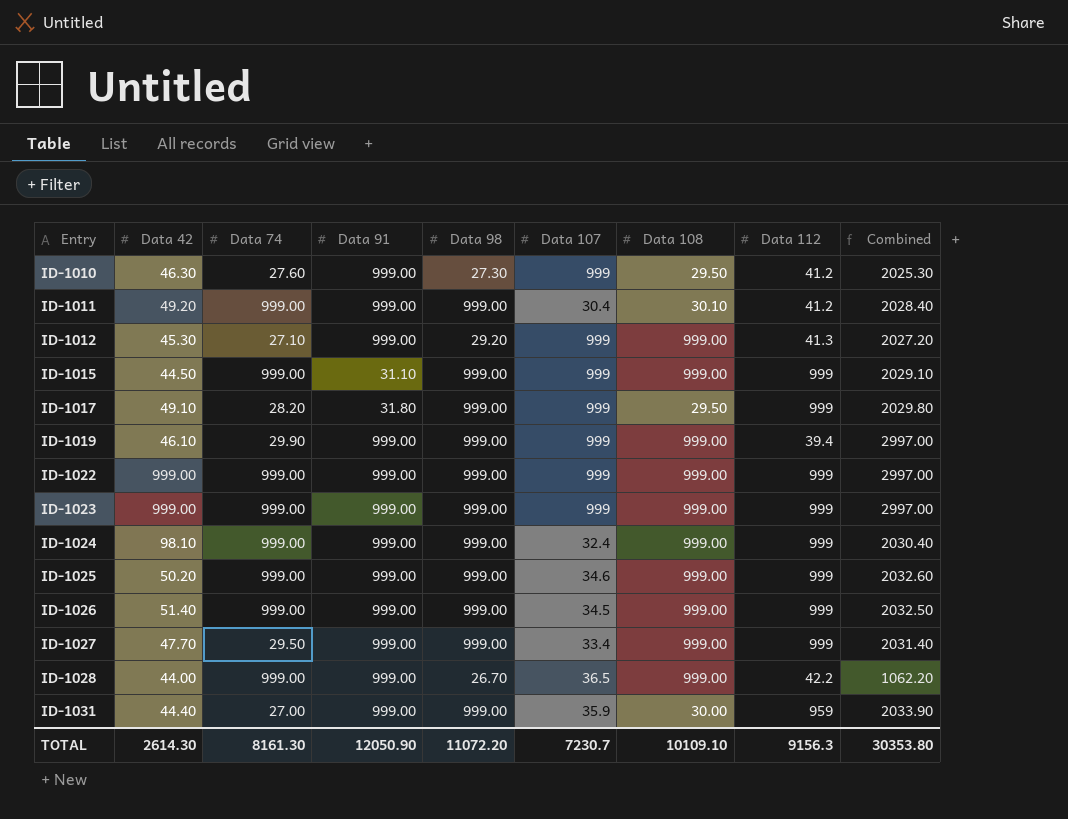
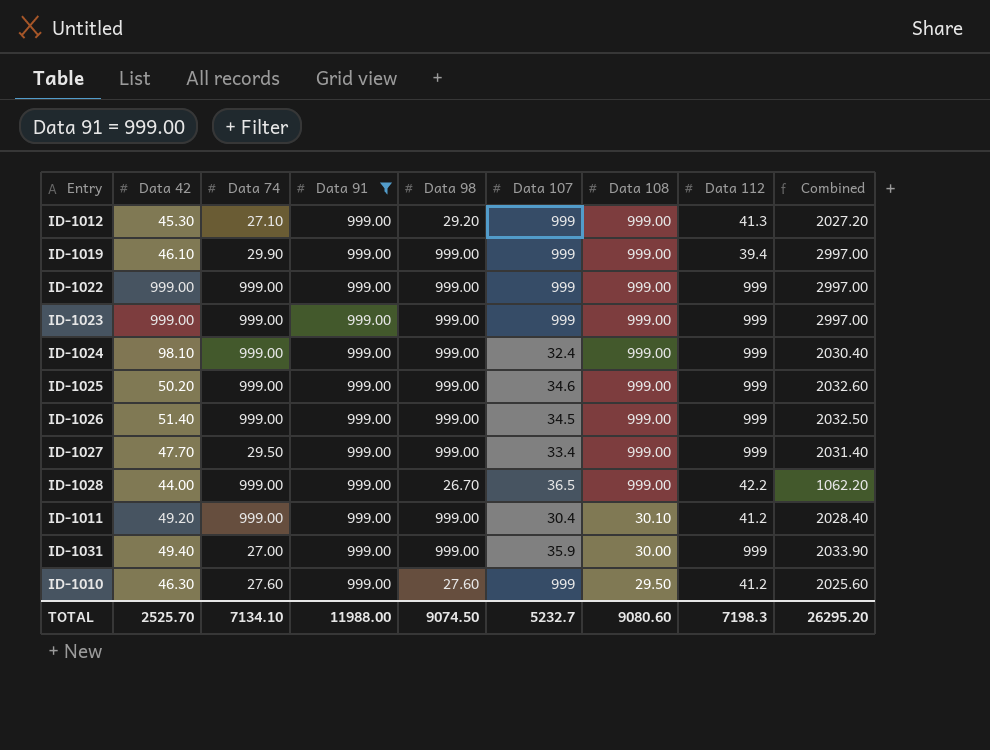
filter: none -> Data 91 = 999.00
row order: Entry ascending -> Data 108 descending
ID-1031 | Data 42: 44.40 -> 49.40
ID-1031 | Data 112: 959 -> 999
ID-1010 | Data 98: 27.30 -> 27.60
ID-1010 | Combined: 2025.30 -> 2025.60
TOTAL | Data 42: 2614.30 -> 2525.70
TOTAL | Data 74: 8161.30 -> 7134.10
TOTAL | Data 91: 12050.90 -> 11988.00
TOTAL | Data 98: 11072.20 -> 9074.50
TOTAL | Data 107: 7230.7 -> 5232.7
TOTAL | Data 108: 10109.10 -> 9080.60
TOTAL | Data 112: 9156.3 -> 7198.3
TOTAL | Combined: 30353.80 -> 26295.20

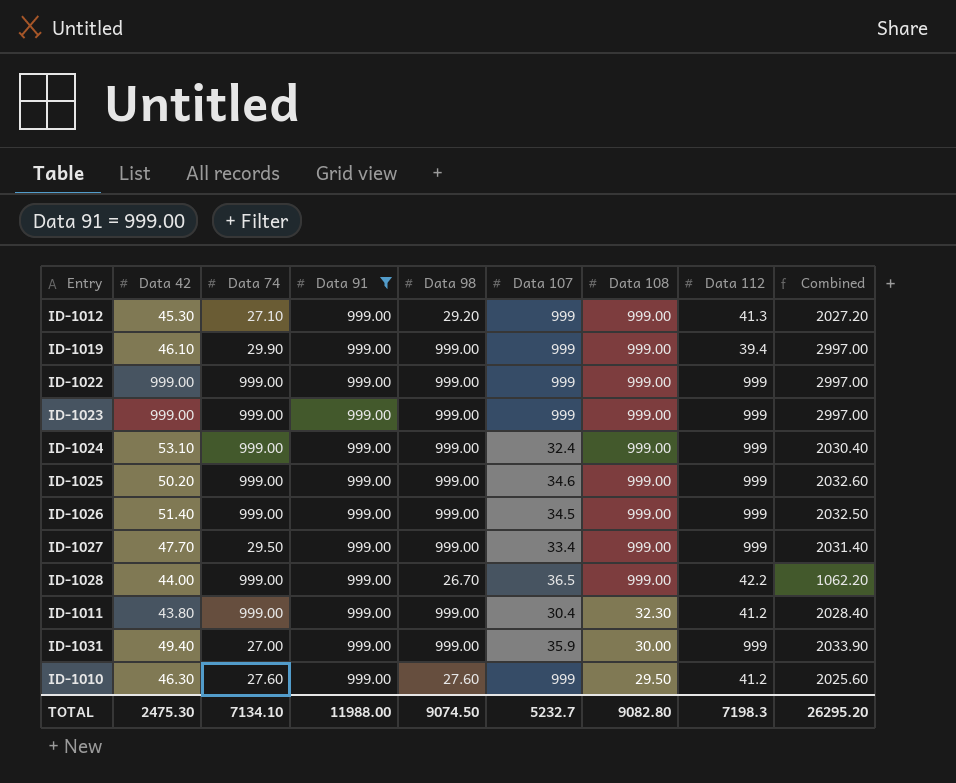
ID-1024 | Data 42: 98.10 -> 53.10
ID-1011 | Data 42: 49.20 -> 43.80
ID-1011 | Data 108: 30.10 -> 32.30
TOTAL | Data 42: 2525.70 -> 2475.30
TOTAL | Data 108: 9080.60 -> 9082.80

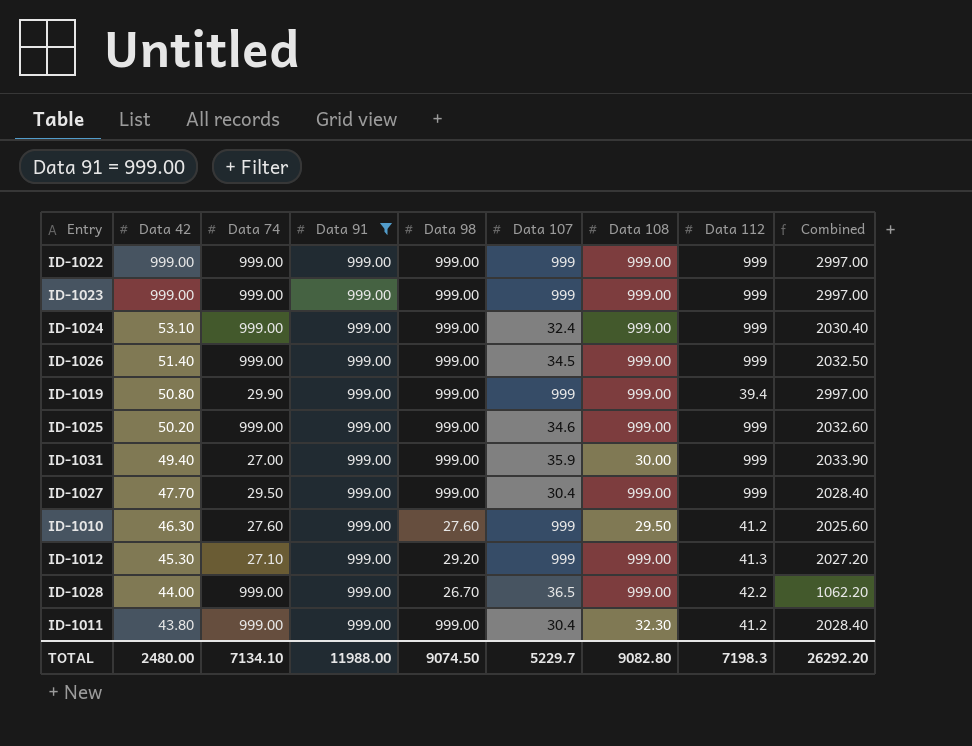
row order: Data 108 descending -> Data 42 descending
ID-1019 | Data 42: 46.10 -> 50.80
ID-1027 | Data 107: 33.4 -> 30.4
ID-1027 | Combined: 2031.40 -> 2028.40
TOTAL | Data 42: 2475.30 -> 2480.00
TOTAL | Data 107: 5232.7 -> 5229.7
TOTAL | Combined: 26295.20 -> 26292.20

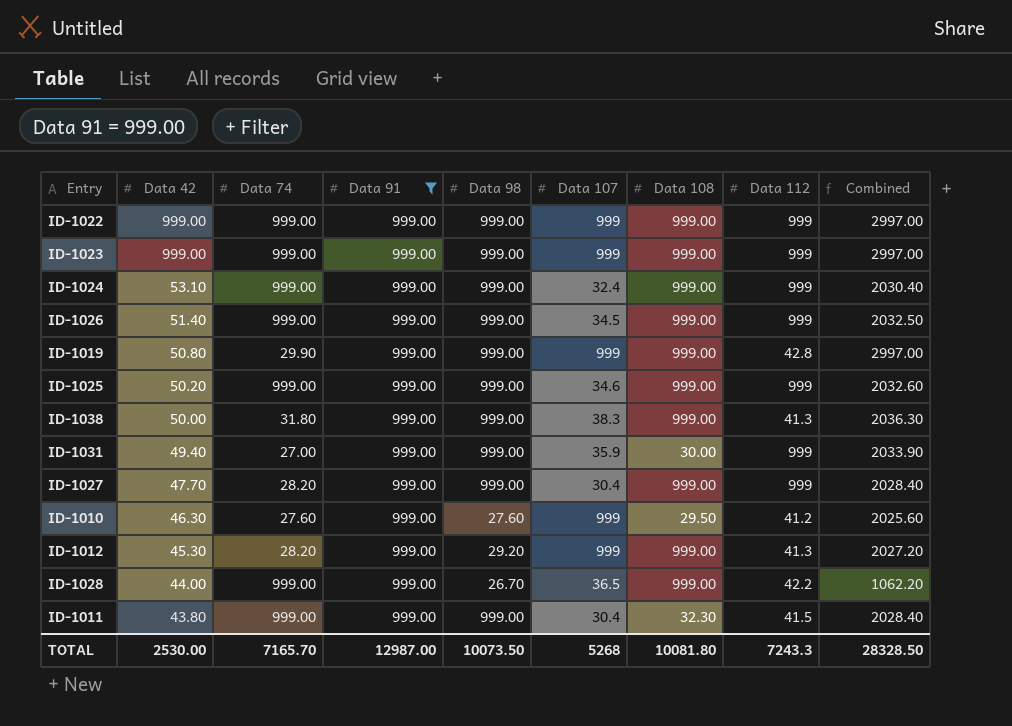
ID-1019 | Data 112: 39.4 -> 42.8
row ID-1038: none -> 50.00 | 31.80 | 999.00 | 999.00 | 38.3 | 999.00 | 41.3 | 2036.30
ID-1027 | Data 74: 29.50 -> 28.20
ID-1012 | Data 74: 27.10 -> 28.20
ID-1011 | Data 112: 41.2 -> 41.5
TOTAL | Data 42: 2480.00 -> 2530.00
TOTAL | Data 74: 7134.10 -> 7165.70
TOTAL | Data 91: 11988.00 -> 12987.00
TOTAL | Data 98: 9074.50 -> 10073.50
TOTAL | Data 107: 5229.7 -> 5268
TOTAL | Data 108: 9082.80 -> 10081.80
TOTAL | Data 112: 7198.3 -> 7243.3
TOTAL | Combined: 26292.20 -> 28328.50

